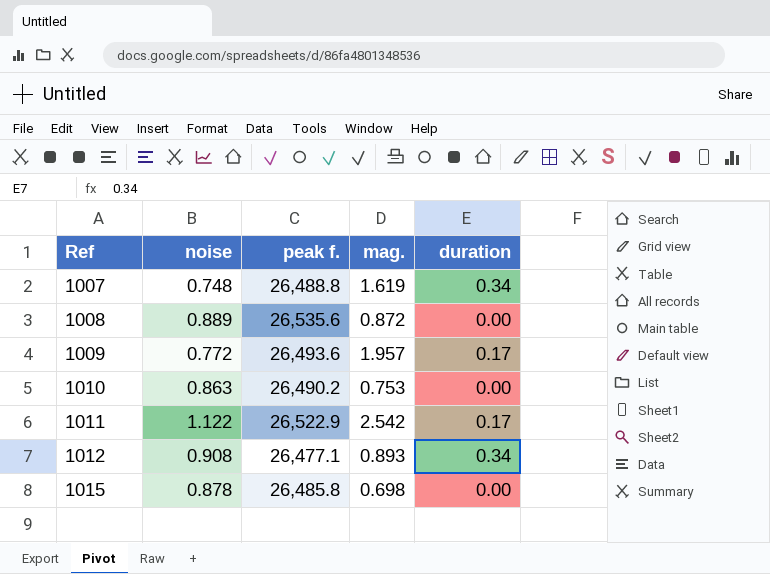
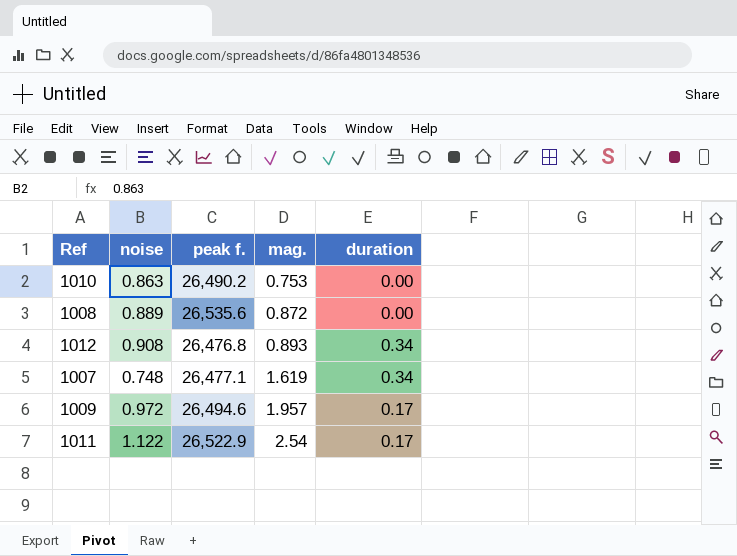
row order: Ref ascending -> mag. ascending
row 1015: 0.878 | 26,485.8 | 0.698 | 0.00 -> none
1012 | peak f.: 26,477.1 -> 26,476.8
1007 | peak f.: 26,488.8 -> 26,477.1
1009 | noise: 0.772 -> 0.972
1009 | peak f.: 26,493.6 -> 26,494.6
1011 | mag.: 2.542 -> 2.54

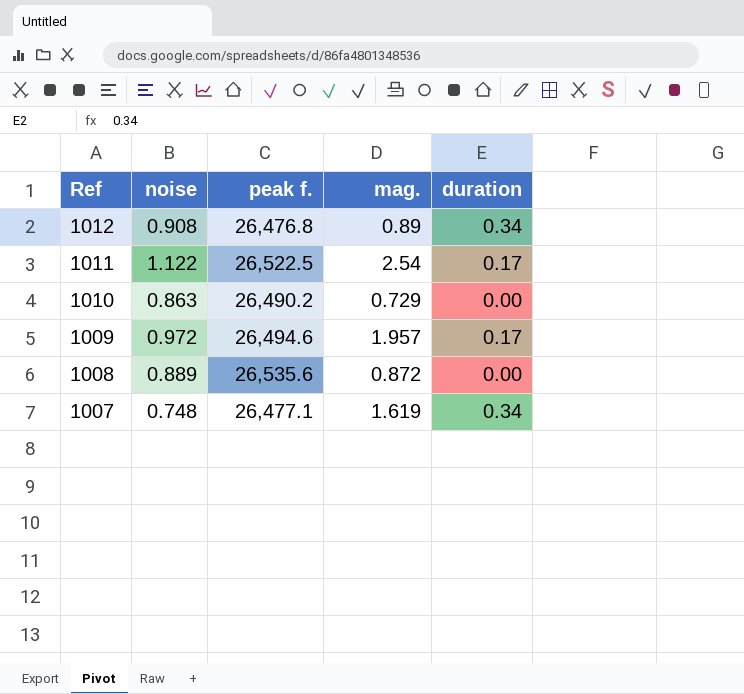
row order: mag. ascending -> Ref descending
1012 | mag.: 0.893 -> 0.89
1011 | peak f.: 26,522.9 -> 26,522.5
1010 | mag.: 0.753 -> 0.729

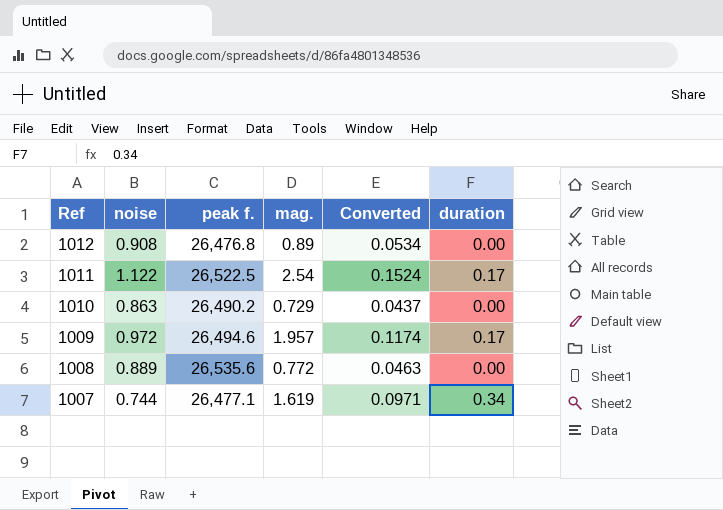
column Converted | formula: none -> [mag.] * 0.06
1012 | duration: 0.34 -> 0.00
1008 | mag.: 0.872 -> 0.772
1007 | noise: 0.748 -> 0.744

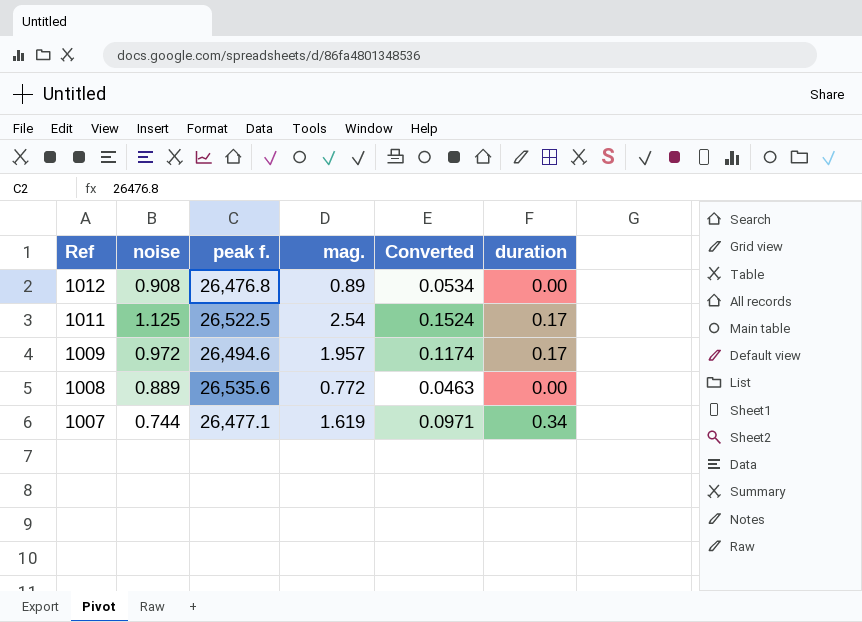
row 1010: 0.863 | 26,490.2 | 0.729 | 0.0437 | 0.00 -> none
1011 | noise: 1.122 -> 1.125

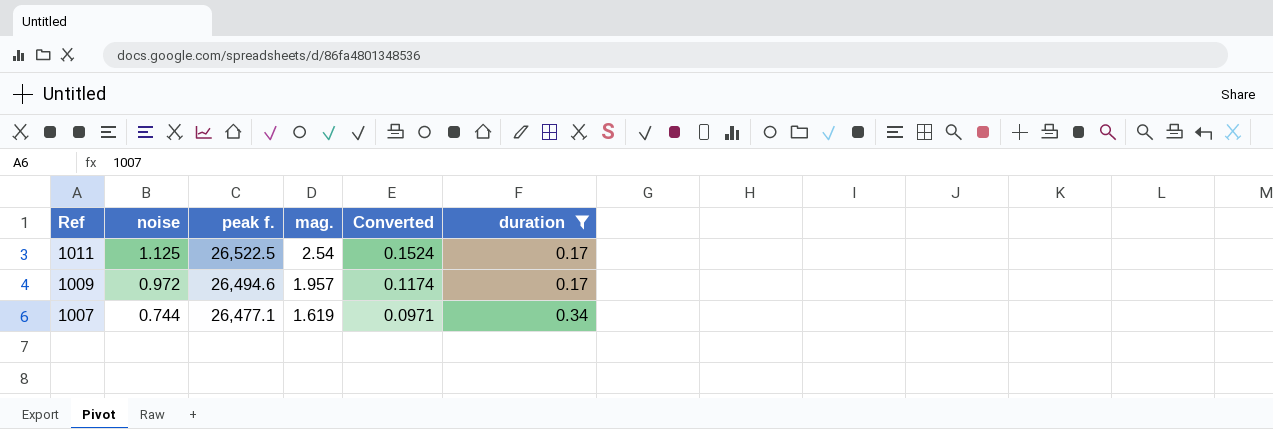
filter: none -> duration != 0.00

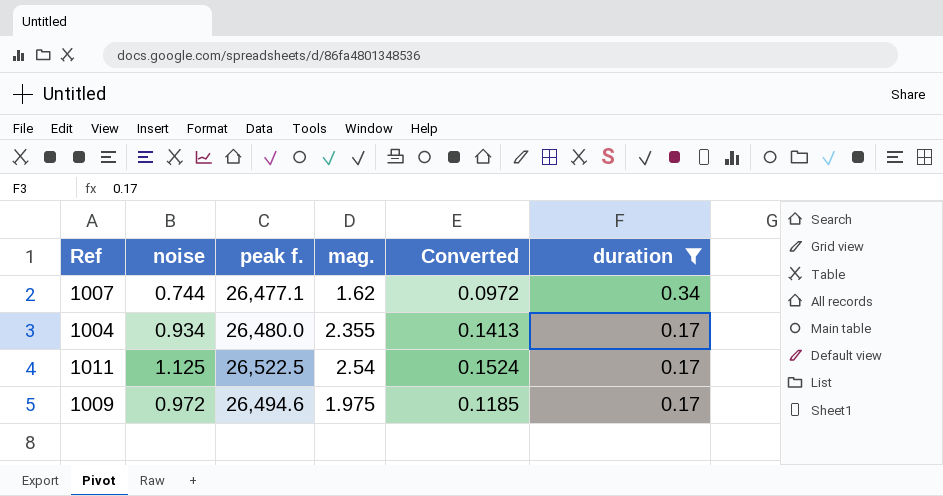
row order: Ref descending -> duration descending
1007 | mag.: 1.619 -> 1.62
1007 | Converted: 0.0971 -> 0.0972
row 1004: none -> 0.934 | 26,480.0 | 2.355 | 0.1413 | 0.17
1009 | mag.: 1.957 -> 1.975
1009 | Converted: 0.1174 -> 0.1185

